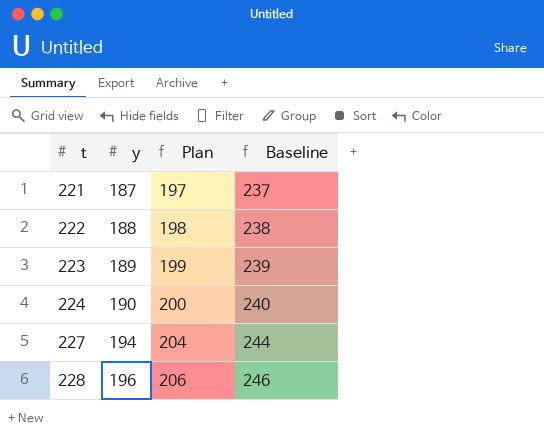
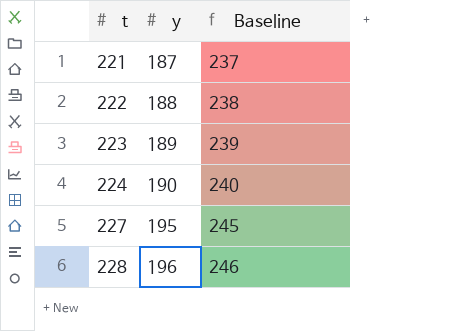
column Plan | formula: [y] + 10 -> none
227 | y: 194 -> 195
227 | Baseline: 244 -> 245

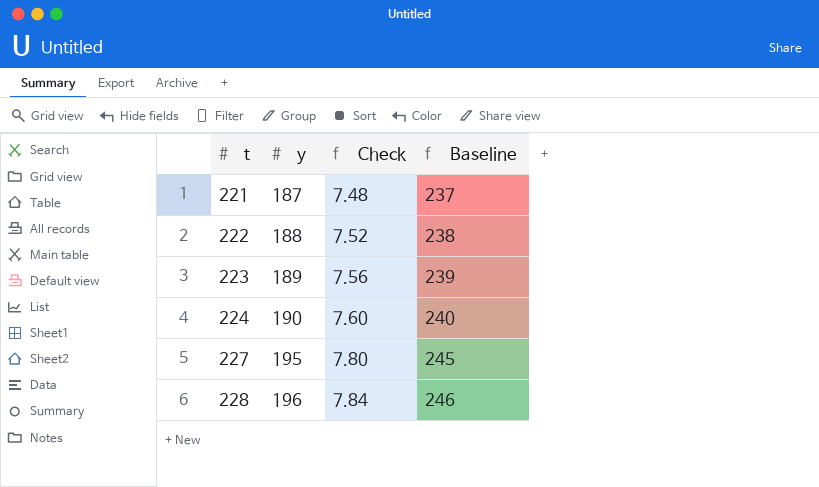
column Check | formula: none -> [y] * 0.04

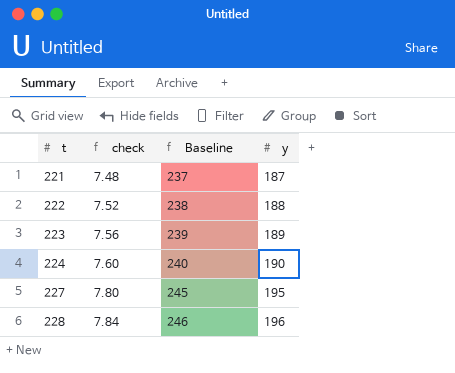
column name: Check -> check
column y | position: 2 -> 4

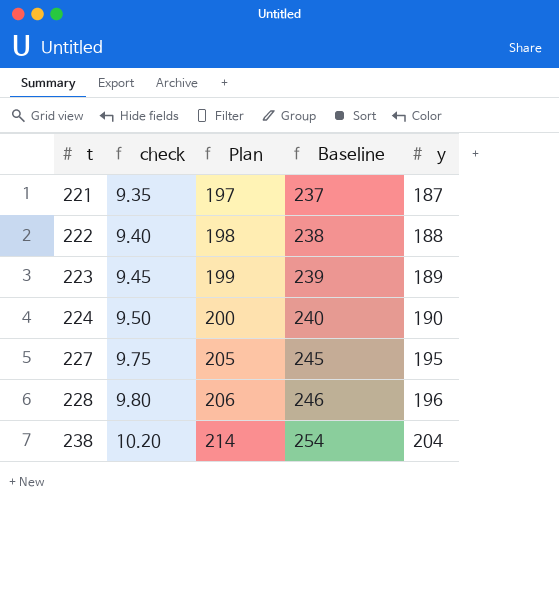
column check | formula: [y] * 0.04 -> [y] * 0.05
column Plan | formula: none -> [y] + 10
row 238: none -> 10.20 | 214 | 254 | 204

